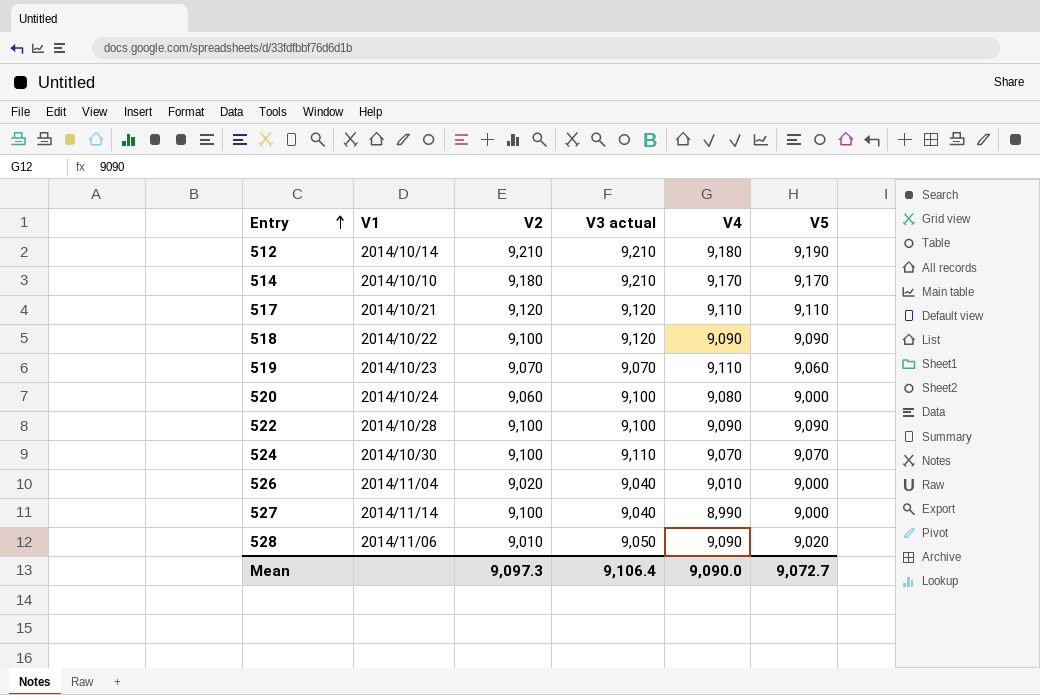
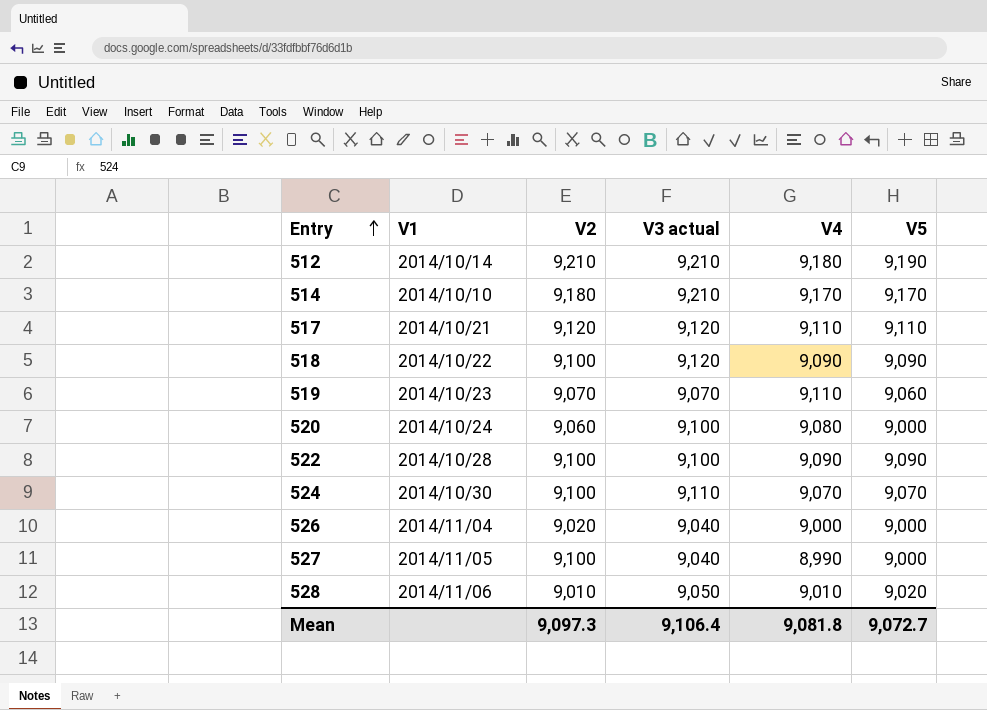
526 | V4: 9,010 -> 9,000
527 | V1: 2014/11/14 -> 2014/11/05
528 | V4: 9,090 -> 9,010
Mean | V4: 9,090.0 -> 9,081.8

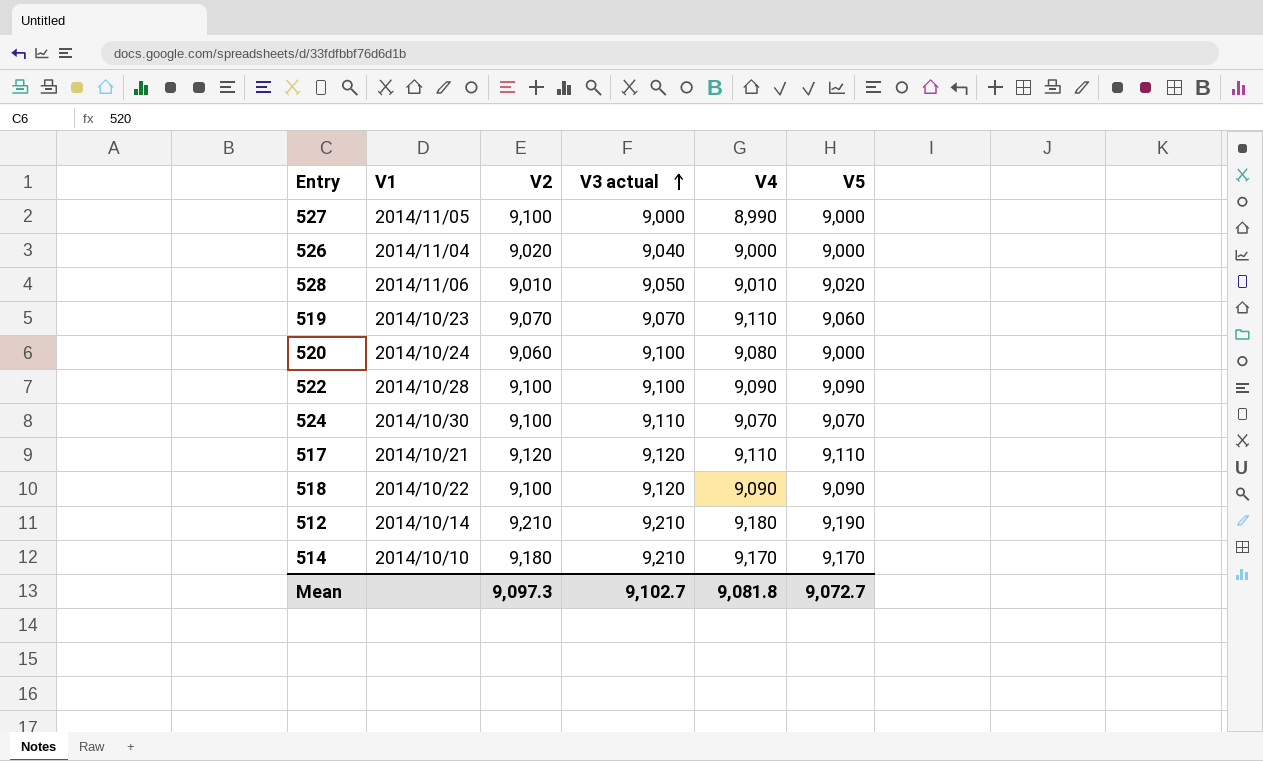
row order: Entry ascending -> V3 actual ascending
527 | V3 actual: 9,040 -> 9,000
Mean | V3 actual: 9,106.4 -> 9,102.7

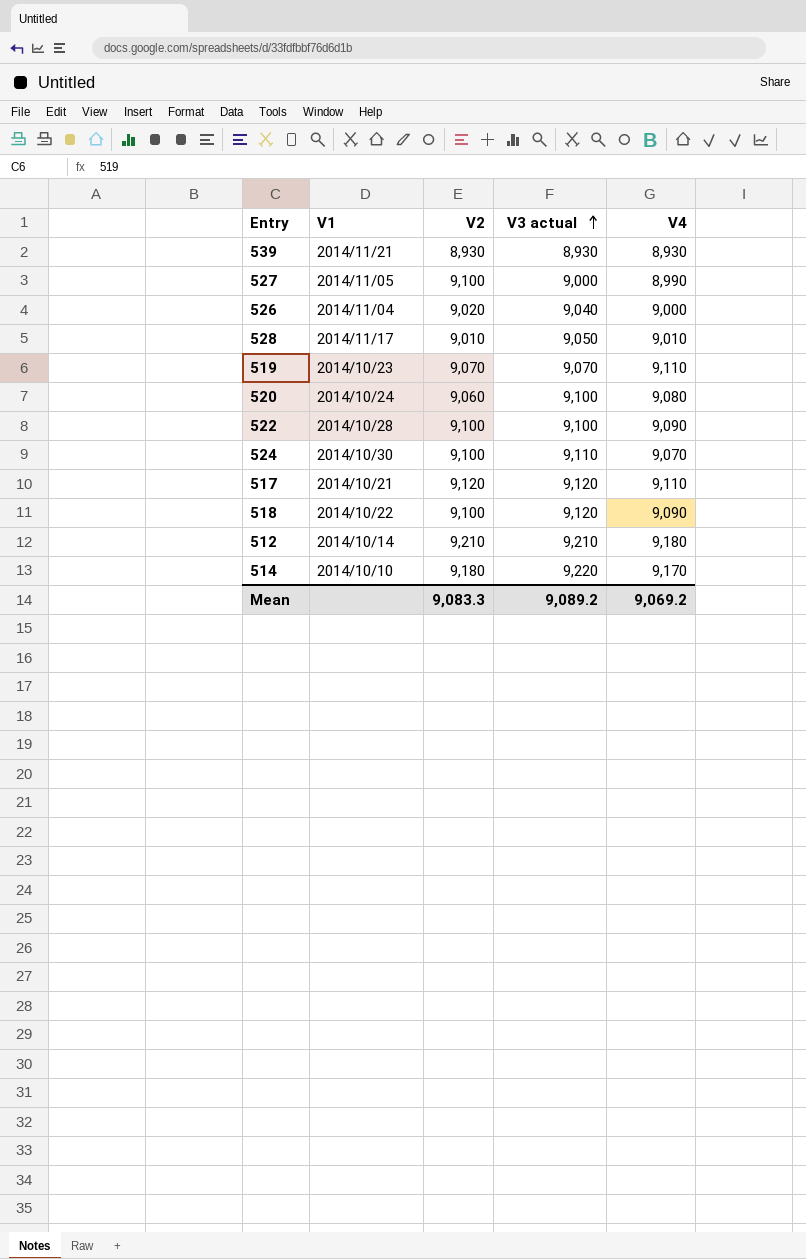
column V5 | position: 6 -> none
row 539: none -> 2014/11/21 | 8,930 | 8,930 | 8,930
528 | V1: 2014/11/06 -> 2014/11/17
514 | V3 actual: 9,210 -> 9,220
Mean | V2: 9,097.3 -> 9,083.3
Mean | V3 actual: 9,102.7 -> 9,089.2
Mean | V4: 9,081.8 -> 9,069.2

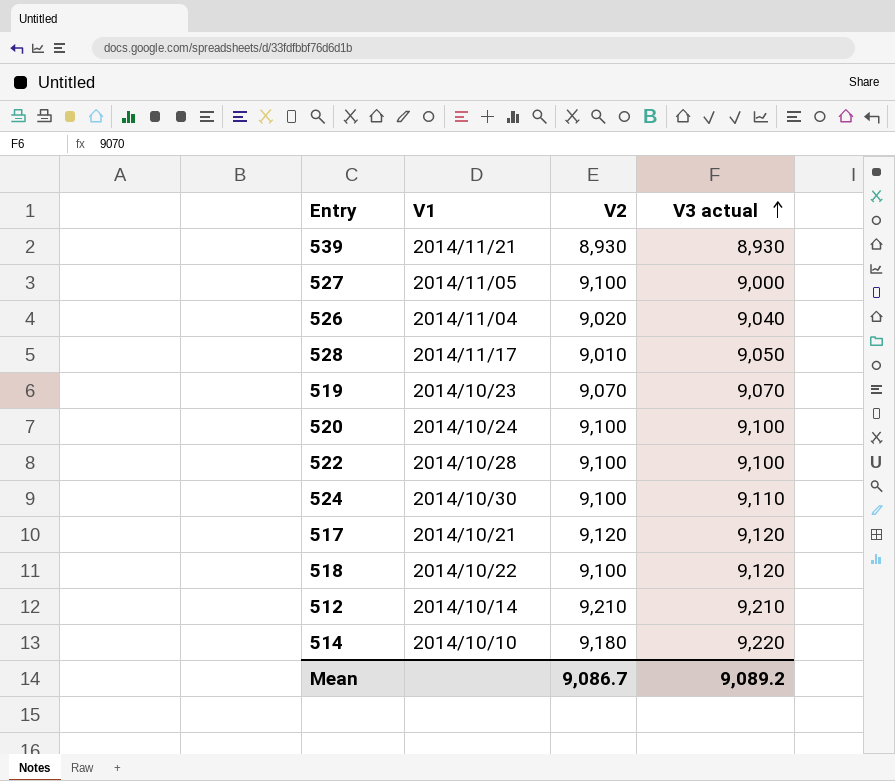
column V4 | position: 5 -> none
520 | V2: 9,060 -> 9,100
Mean | V2: 9,083.3 -> 9,086.7

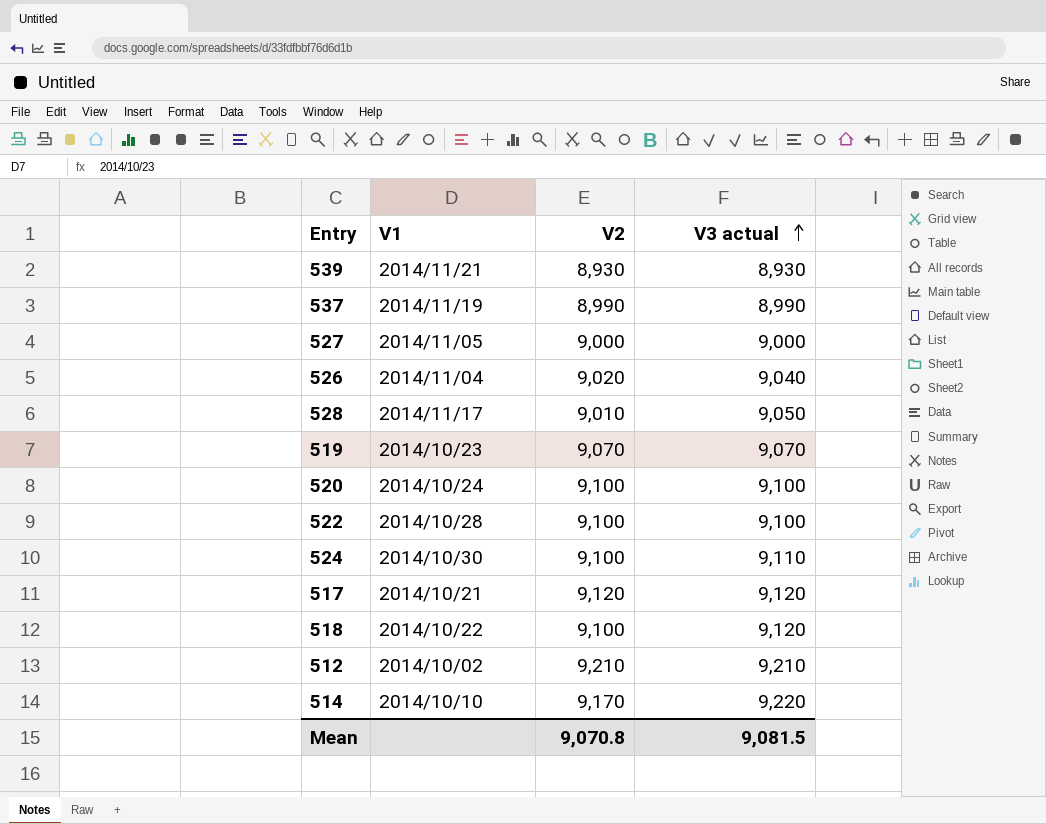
row 537: none -> 2014/11/19 | 8,990 | 8,990
527 | V2: 9,100 -> 9,000
512 | V1: 2014/10/14 -> 2014/10/02
514 | V2: 9,180 -> 9,170
Mean | V2: 9,086.7 -> 9,070.8
Mean | V3 actual: 9,089.2 -> 9,081.5

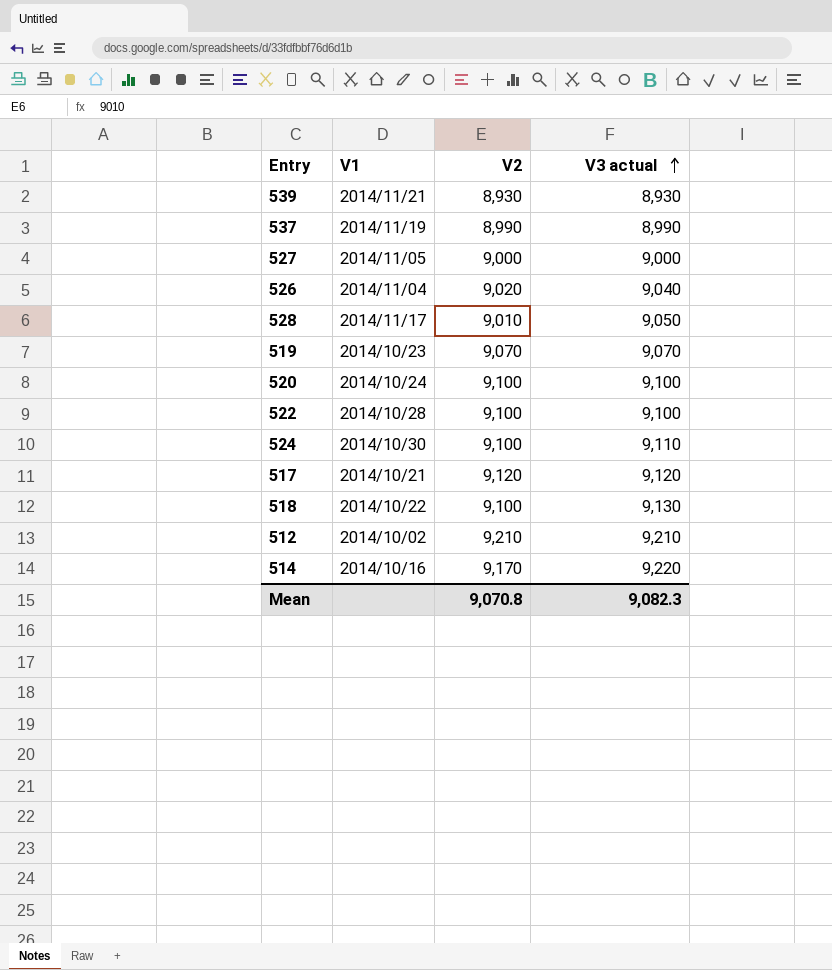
518 | V3 actual: 9,120 -> 9,130
514 | V1: 2014/10/10 -> 2014/10/16
Mean | V3 actual: 9,081.5 -> 9,082.3

